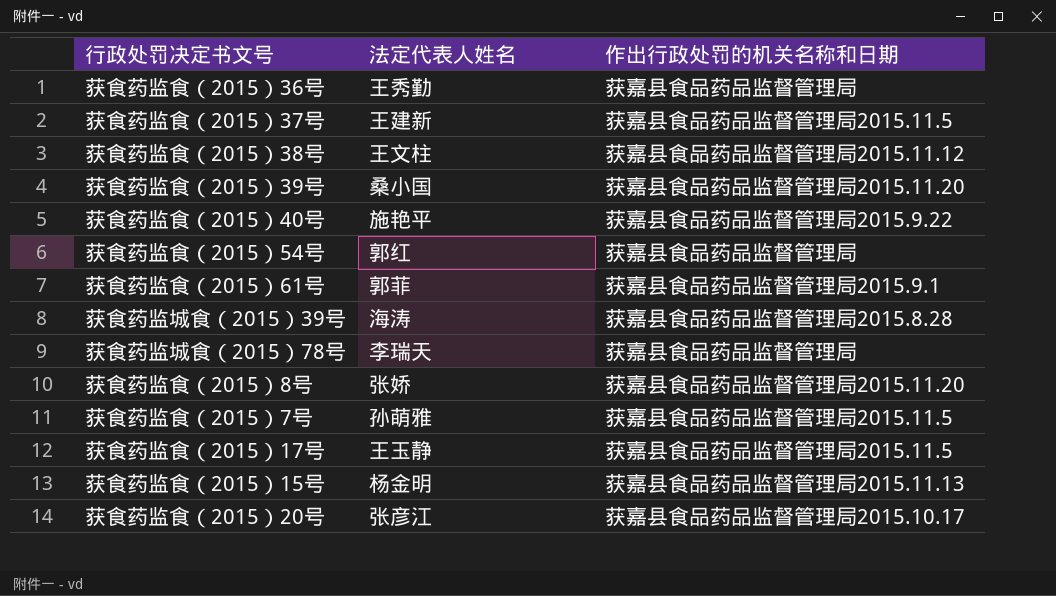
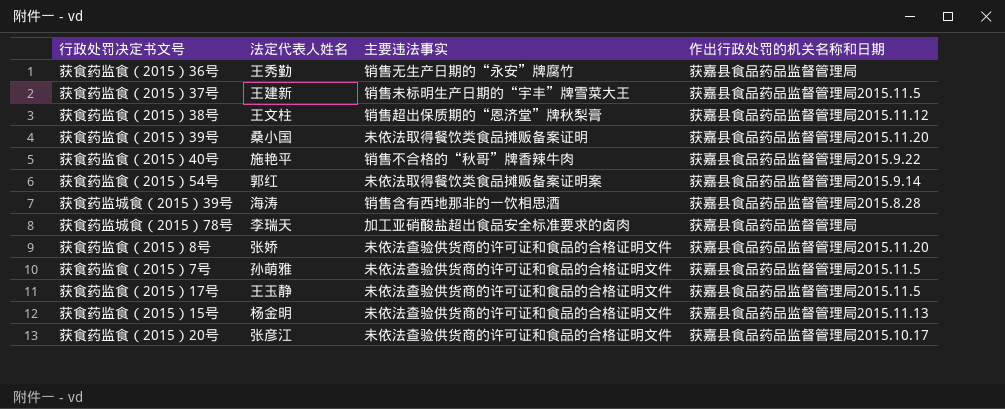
column 主要违法事实 | position: none -> 3
row 获食药监食（2015）61号: 郭菲 | 获嘉县食品药品监督管理局2015.9.1 -> none
获食药监食（2015）54号 | 作出行政处罚的机关名称和日期: 获嘉县食品药品监督管理局 -> 获嘉县食品药品监督管理局2015.9.14

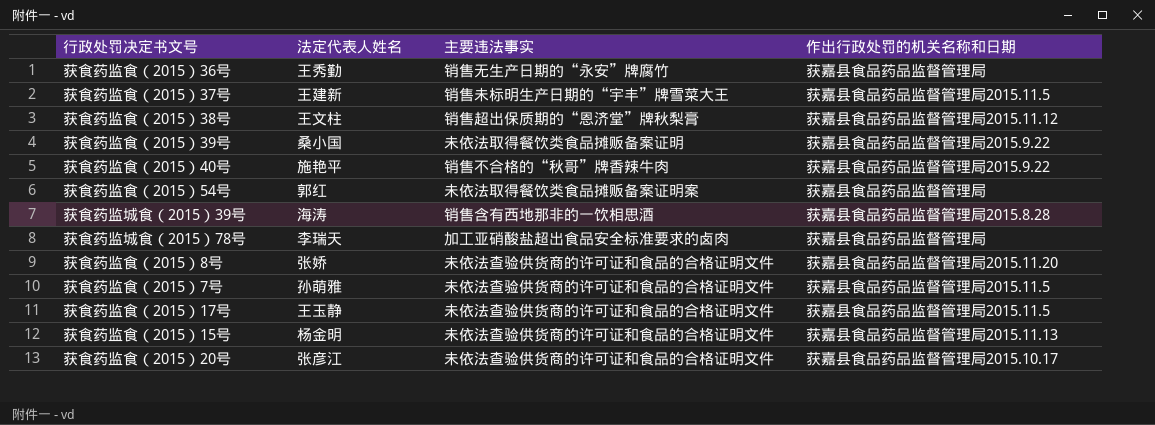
获食药监食（2015）39号 | 作出行政处罚的机关名称和日期: 获嘉县食品药品监督管理局2015.11.20 -> 获嘉县食品药品监督管理局2015.9.22
获食药监食（2015）54号 | 作出行政处罚的机关名称和日期: 获嘉县食品药品监督管理局2015.9.14 -> 获嘉县食品药品监督管理局

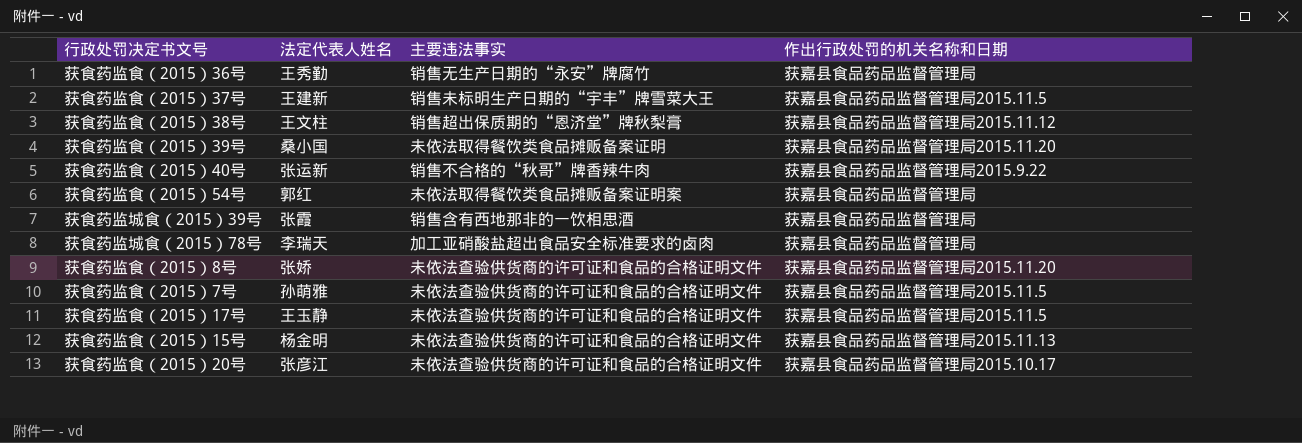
获食药监食（2015）39号 | 作出行政处罚的机关名称和日期: 获嘉县食品药品监督管理局2015.9.22 -> 获嘉县食品药品监督管理局2015.11.20
获食药监食（2015）40号 | 法定代表人姓名: 施艳平 -> 张运新
获食药监城食（2015）39号 | 法定代表人姓名: 海涛 -> 张霞
获食药监城食（2015）39号 | 作出行政处罚的机关名称和日期: 获嘉县食品药品监督管理局2015.8.28 -> 获嘉县食品药品监督管理局

